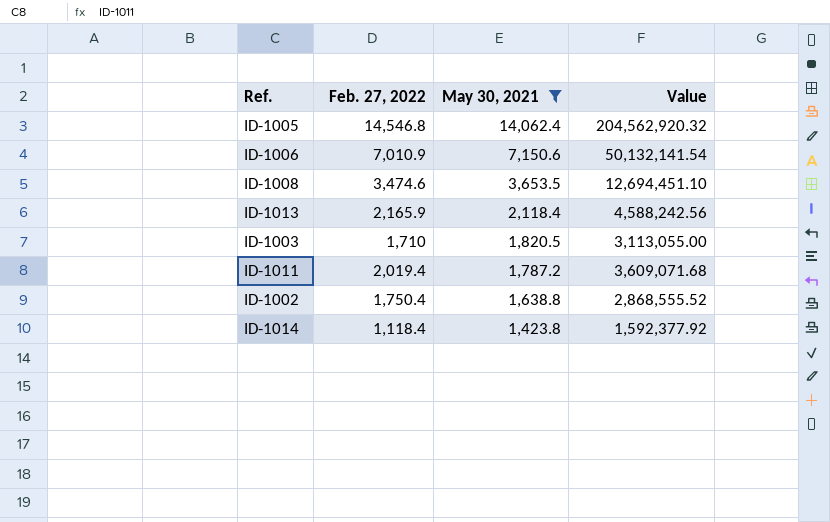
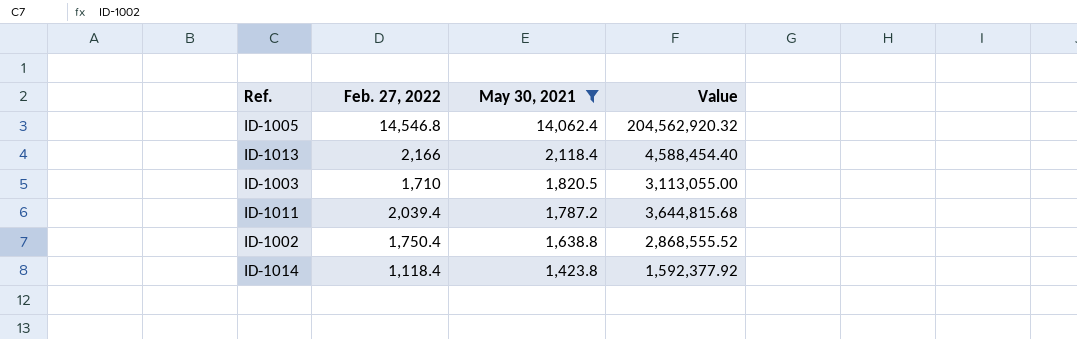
row ID-1006: 7,010.9 | 7,150.6 | 50,132,141.54 -> none
row ID-1008: 3,474.6 | 3,653.5 | 12,694,451.10 -> none
ID-1013 | Feb. 27, 2022: 2,165.9 -> 2,166
ID-1013 | Value: 4,588,242.56 -> 4,588,454.40
ID-1011 | Feb. 27, 2022: 2,019.4 -> 2,039.4
ID-1011 | Value: 3,609,071.68 -> 3,644,815.68

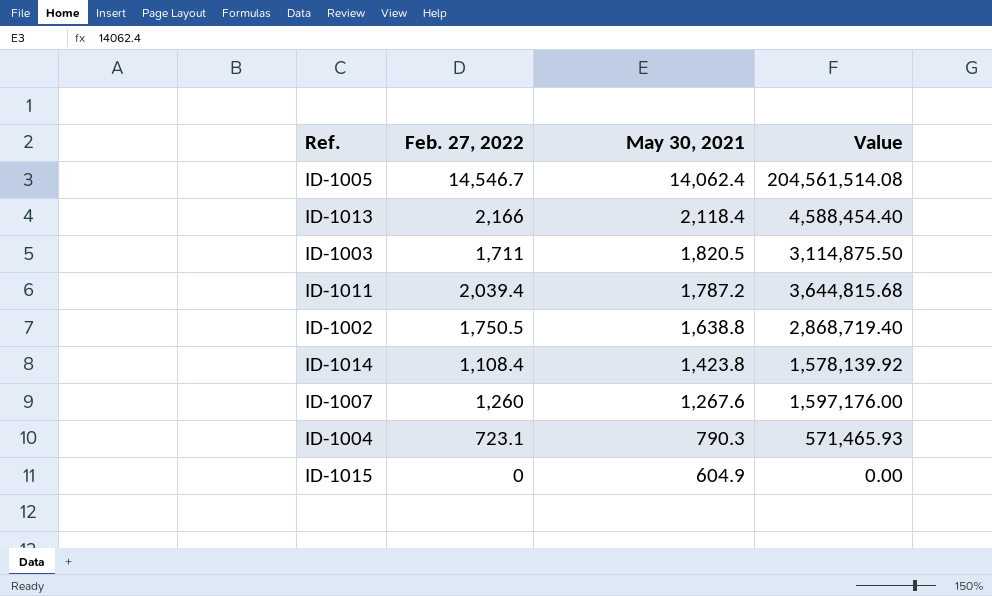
filter: May 30, 2021 >= 1,423.8 -> none
ID-1005 | Feb. 27, 2022: 14,546.8 -> 14,546.7
ID-1005 | Value: 204,562,920.32 -> 204,561,514.08
ID-1003 | Feb. 27, 2022: 1,710 -> 1,711
ID-1003 | Value: 3,113,055.00 -> 3,114,875.50
ID-1002 | Feb. 27, 2022: 1,750.4 -> 1,750.5
ID-1002 | Value: 2,868,555.52 -> 2,868,719.40
ID-1014 | Feb. 27, 2022: 1,118.4 -> 1,108.4
ID-1014 | Value: 1,592,377.92 -> 1,578,139.92

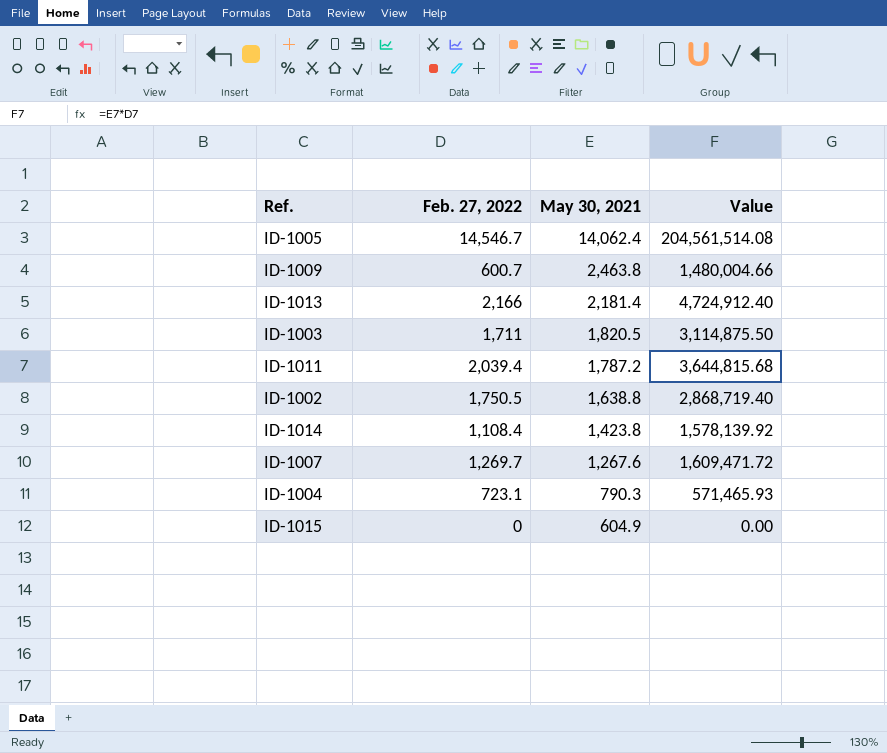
row ID-1009: none -> 600.7 | 2,463.8 | 1,480,004.66
ID-1013 | May 30, 2021: 2,118.4 -> 2,181.4
ID-1013 | Value: 4,588,454.40 -> 4,724,912.40
ID-1007 | Feb. 27, 2022: 1,260 -> 1,269.7
ID-1007 | Value: 1,597,176.00 -> 1,609,471.72

